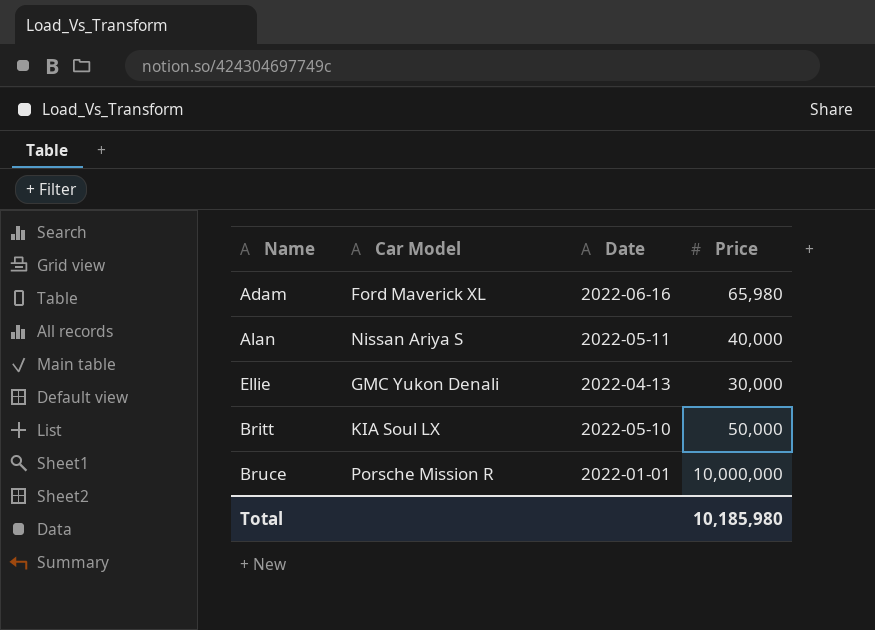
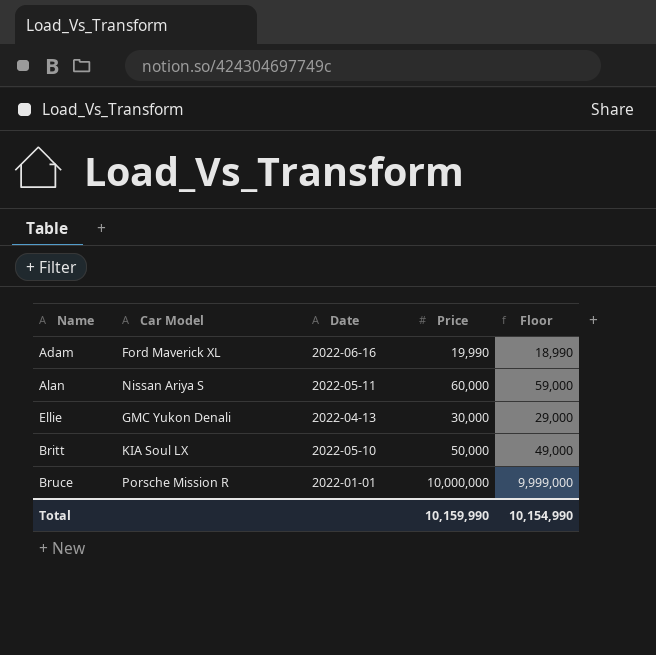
column Floor | formula: none -> [Price] - 1000
Adam | Price: 65,980 -> 19,990
Alan | Price: 40,000 -> 60,000
Total | Price: 10,185,980 -> 10,159,990

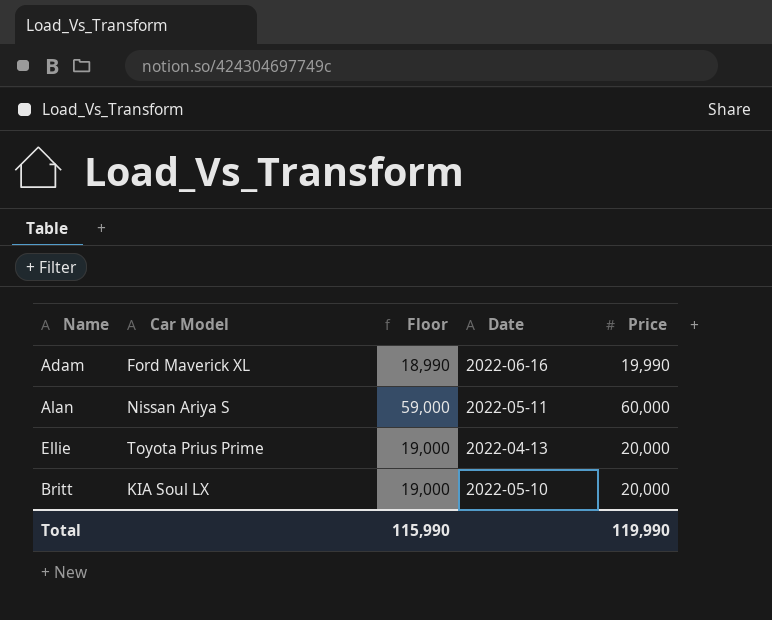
column Floor | position: 5 -> 3
row Bruce: Porsche Mission R | 2022-01-01 | 10,000,000 | 9,999,000 -> none
Ellie | Car Model: GMC Yukon Denali -> Toyota Prius Prime
Ellie | Floor: 29,000 -> 19,000
Ellie | Price: 30,000 -> 20,000
Britt | Floor: 49,000 -> 19,000
Britt | Price: 50,000 -> 20,000
Total | Floor: 10,154,990 -> 115,990
Total | Price: 10,159,990 -> 119,990

